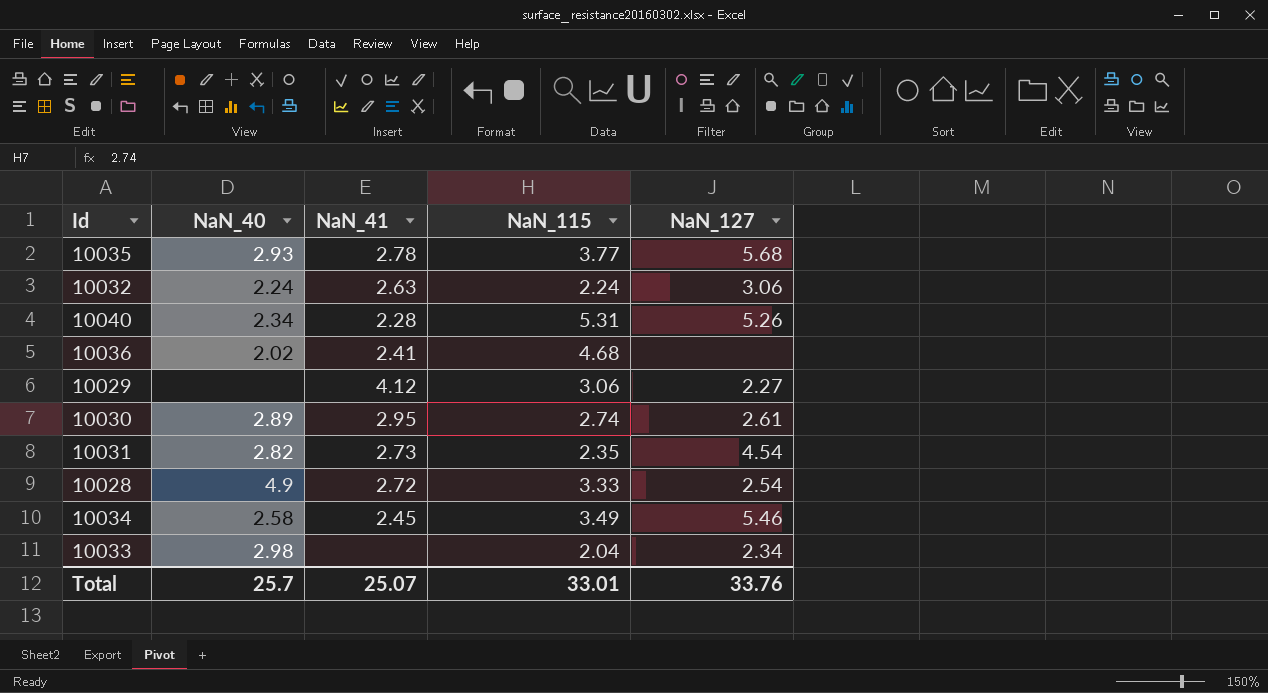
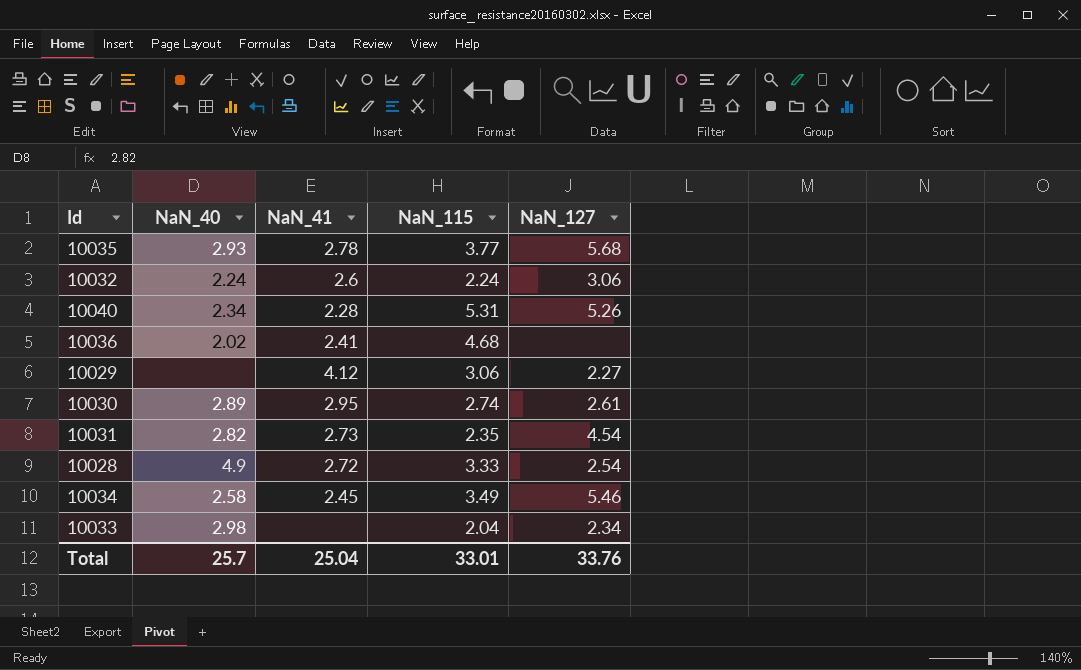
10032 | NaN_41: 2.63 -> 2.6
Total | NaN_41: 25.07 -> 25.04

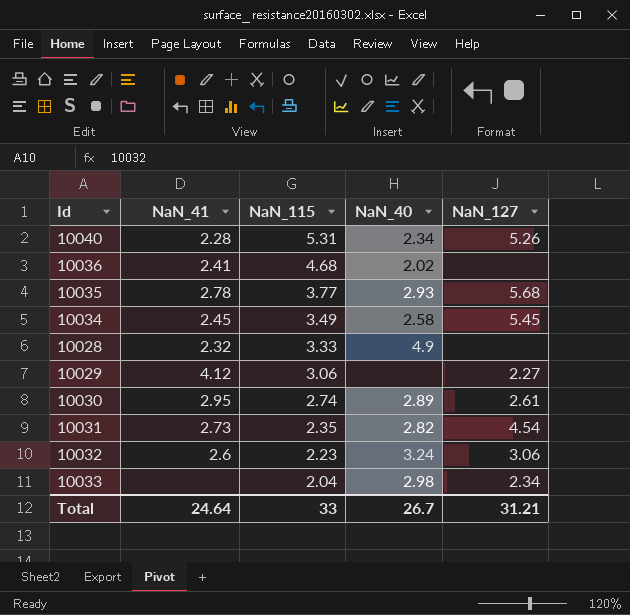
row order: none -> NaN_115 descending
column NaN_40 | position: 2 -> 4
10034 | NaN_127: 5.46 -> 5.45
10028 | NaN_41: 2.72 -> 2.32
10028 | NaN_127: 2.54 -> none
10032 | NaN_115: 2.24 -> 2.23
10032 | NaN_40: 2.24 -> 3.24
Total | NaN_41: 25.04 -> 24.64
Total | NaN_115: 33.01 -> 33
Total | NaN_40: 25.7 -> 26.7
Total | NaN_127: 33.76 -> 31.21

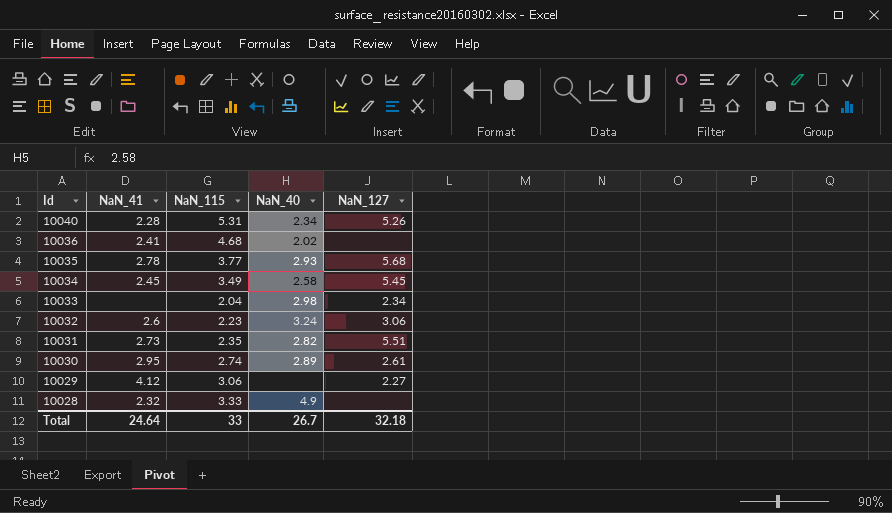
row order: NaN_115 descending -> Id descending
10031 | NaN_127: 4.54 -> 5.51
Total | NaN_127: 31.21 -> 32.18

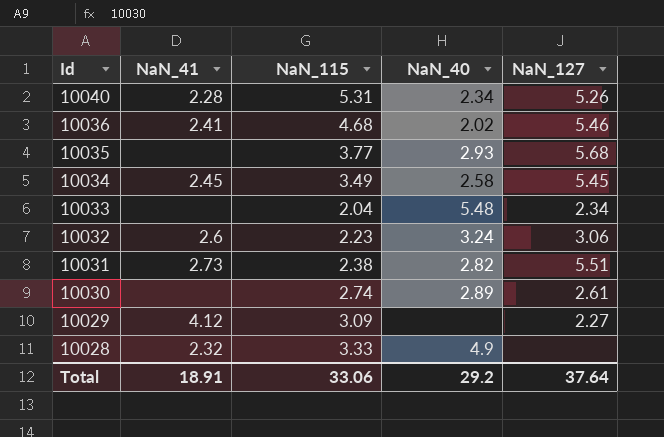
10036 | NaN_127: none -> 5.46
10035 | NaN_41: 2.78 -> none
10033 | NaN_40: 2.98 -> 5.48
10031 | NaN_115: 2.35 -> 2.38
10030 | NaN_41: 2.95 -> none
10029 | NaN_115: 3.06 -> 3.09
Total | NaN_41: 24.64 -> 18.91
Total | NaN_115: 33 -> 33.06
Total | NaN_40: 26.7 -> 29.2
Total | NaN_127: 32.18 -> 37.64

